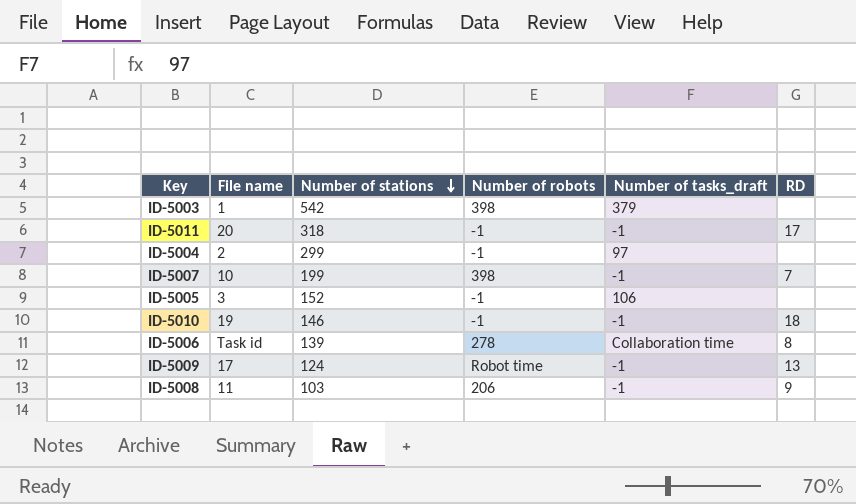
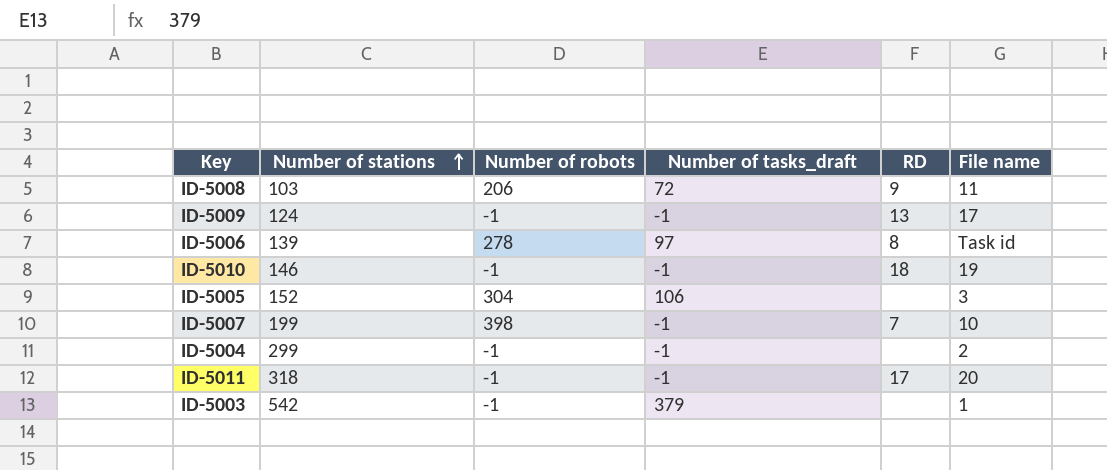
row order: Number of stations descending -> Number of stations ascending
column File name | position: 2 -> 6
ID-5008 | Number of tasks_draft: -1 -> 72
ID-5009 | Number of robots: Robot time -> -1
ID-5006 | Number of tasks_draft: Collaboration time -> 97
ID-5005 | Number of robots: -1 -> 304
ID-5004 | Number of tasks_draft: 97 -> -1
ID-5003 | Number of robots: 398 -> -1

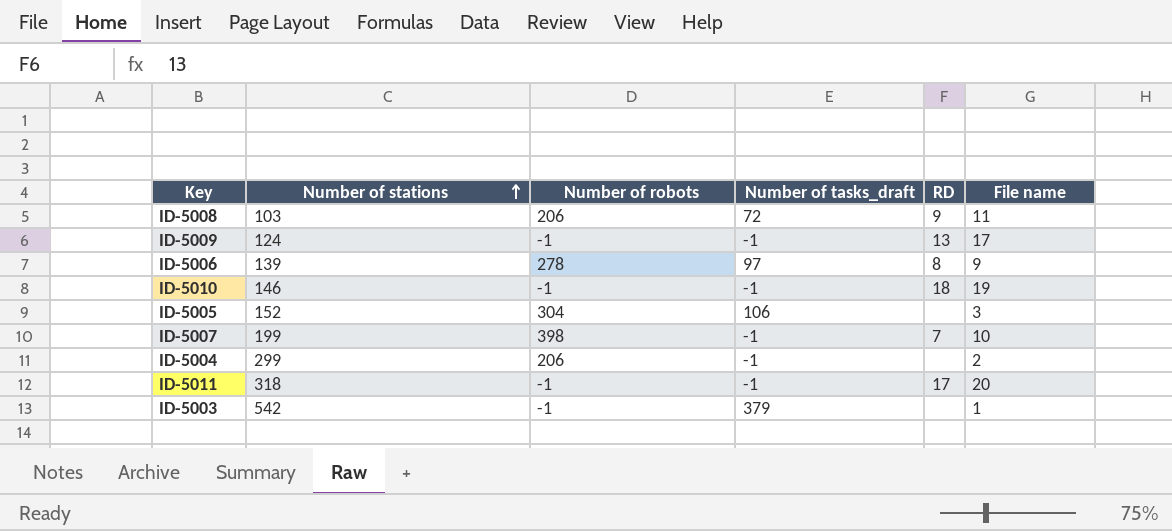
ID-5006 | File name: Task id -> 9
ID-5004 | Number of robots: -1 -> 206

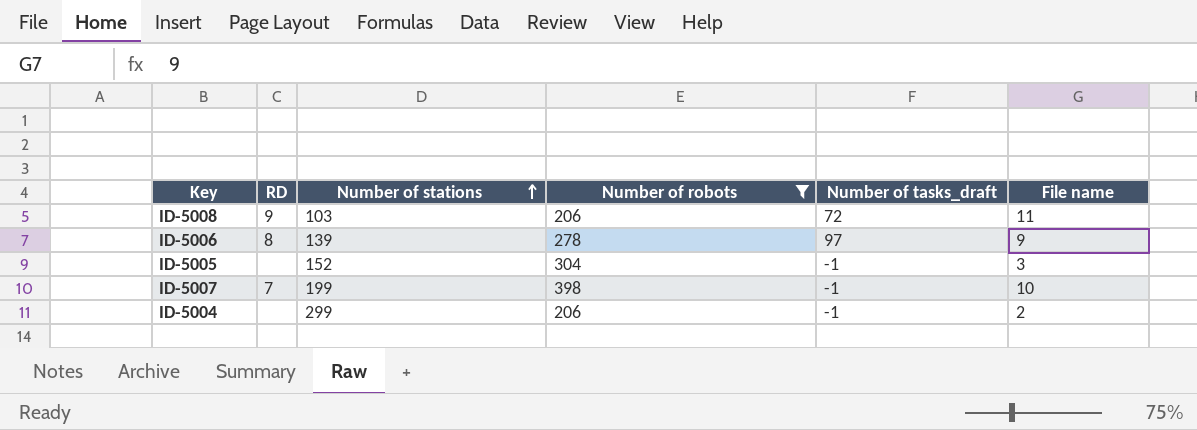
filter: none -> Number of robots != -1
column RD | position: 5 -> 2
ID-5005 | Number of tasks_draft: 106 -> -1

